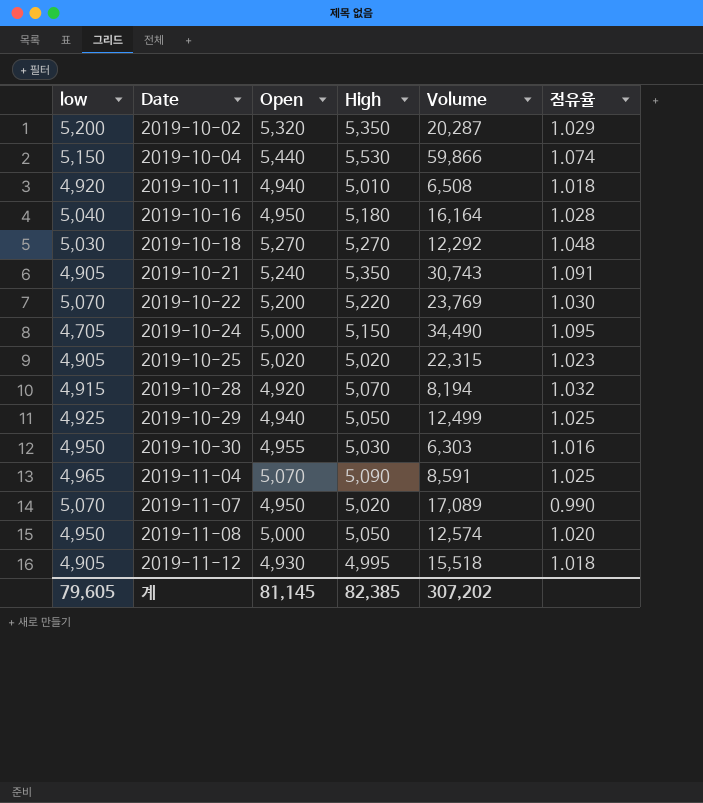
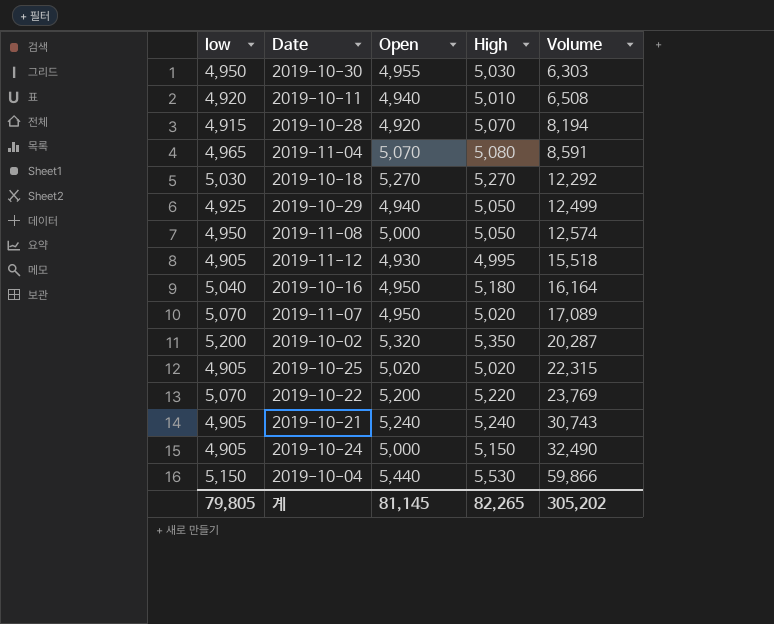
row order: Date ascending -> Volume ascending
column 점유율 | formula: [High] / [low] -> none
2019-11-04 | High: 5,090 -> 5,080
2019-10-21 | High: 5,350 -> 5,240
2019-10-24 | low: 4,705 -> 4,905
2019-10-24 | Volume: 34,490 -> 32,490
계 | low: 79,605 -> 79,805
계 | High: 82,385 -> 82,265
계 | Volume: 307,202 -> 305,202

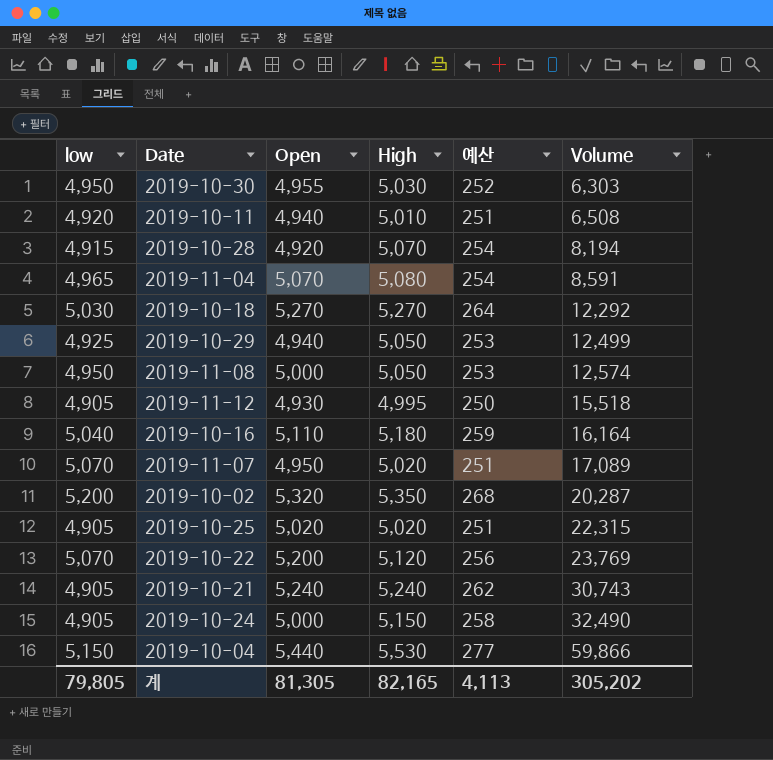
column 예산 | formula: none -> [High] * 0.05
2019-10-16 | Open: 4,950 -> 5,110
2019-10-22 | High: 5,220 -> 5,120
계 | Open: 81,145 -> 81,305
계 | High: 82,265 -> 82,165

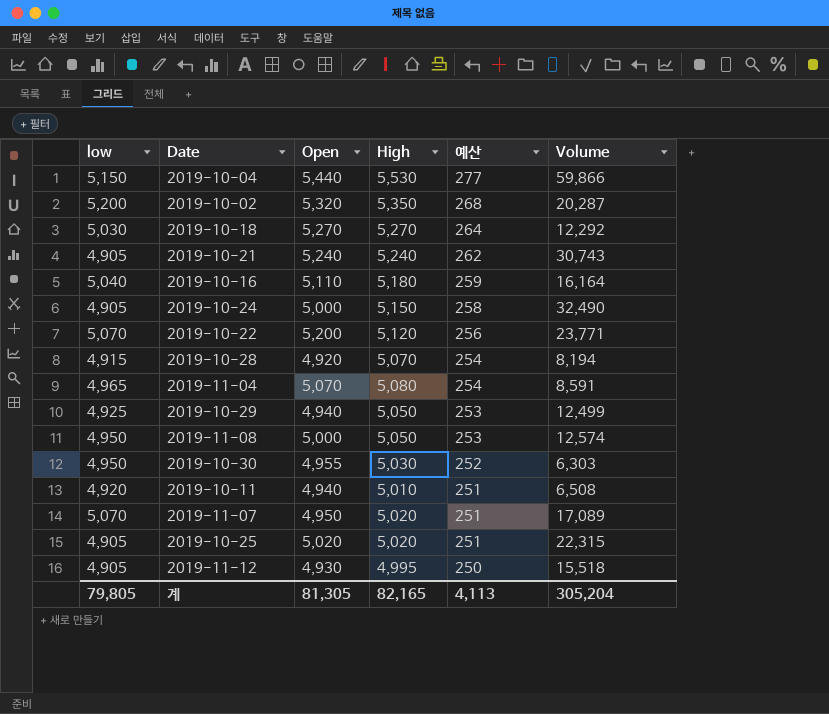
row order: Volume ascending -> 예산 descending
2019-10-22 | Volume: 23,769 -> 23,771
계 | Volume: 305,202 -> 305,204

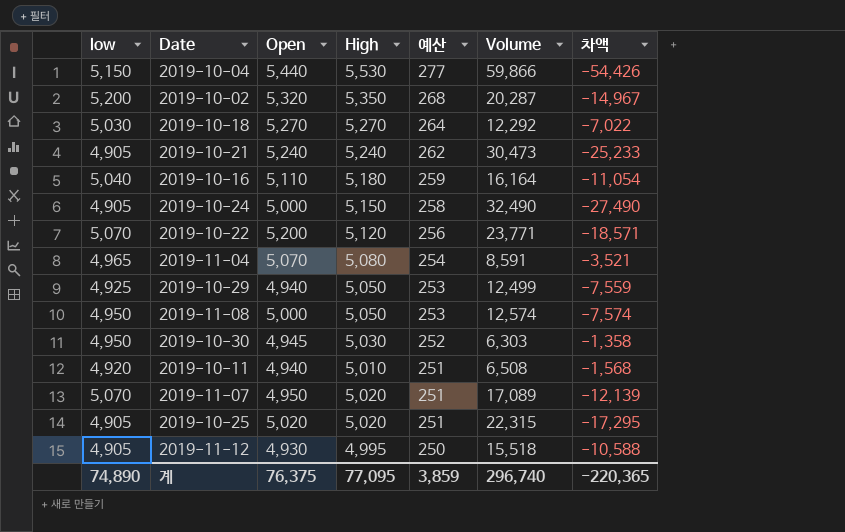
column 차액 | formula: none -> [Open] - [Volume]
row 2019-10-28: 4,915 | 4,920 | 5,070 | 254 | 8,194 -> none
2019-10-21 | Volume: 30,743 -> 30,473
2019-10-30 | Open: 4,955 -> 4,945
계 | low: 79,805 -> 74,890
계 | Open: 81,305 -> 76,375
계 | High: 82,165 -> 77,095
계 | 예산: 4,113 -> 3,859
계 | Volume: 305,204 -> 296,740

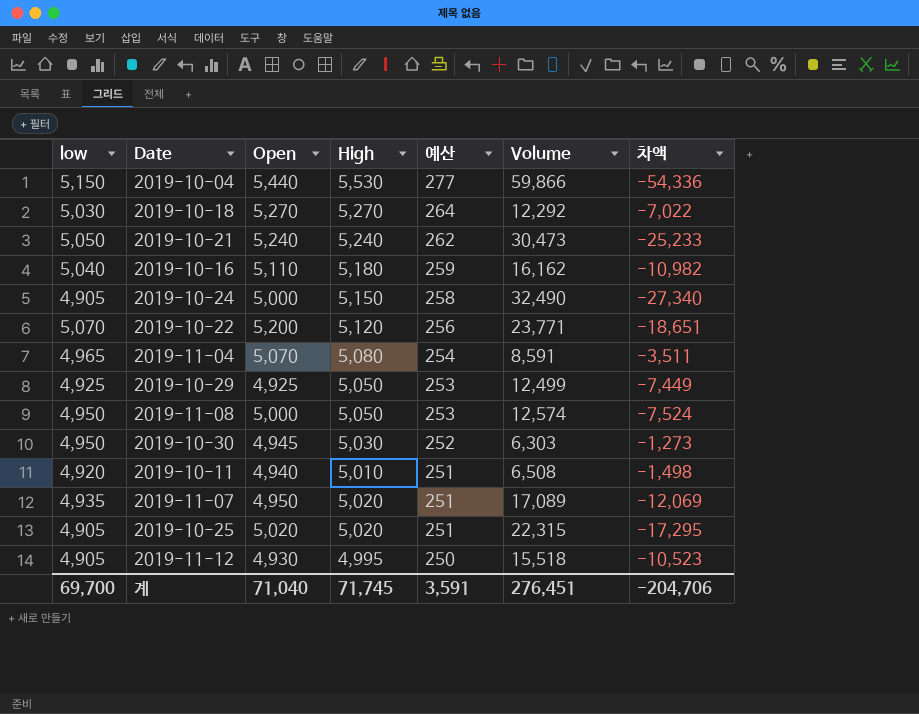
column 차액 | formula: [Open] - [Volume] -> [High] - [Volume]
row 2019-10-02: 5,200 | 5,320 | 5,350 | 268 | 20,287 | -14,967 -> none
2019-10-21 | low: 4,905 -> 5,050
2019-10-16 | Volume: 16,164 -> 16,162
2019-10-29 | Open: 4,940 -> 4,925
2019-11-07 | low: 5,070 -> 4,935
계 | low: 74,890 -> 69,700
계 | Open: 76,375 -> 71,040
계 | High: 77,095 -> 71,745
계 | 예산: 3,859 -> 3,591
계 | Volume: 296,740 -> 276,451
계 | 차액: -220,365 -> -204,706

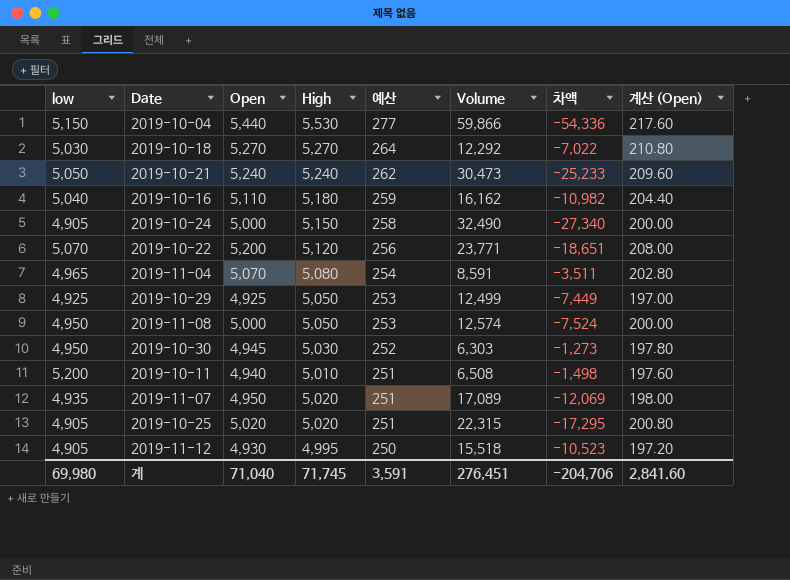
column 계산 (Open) | formula: none -> [Open] * 0.04
2019-10-11 | low: 4,920 -> 5,200
계 | low: 69,700 -> 69,980

